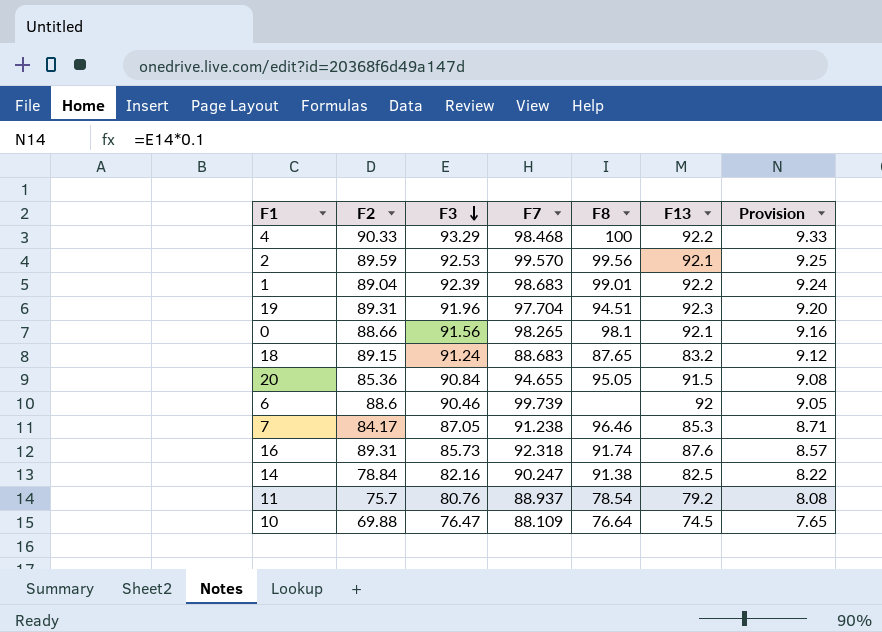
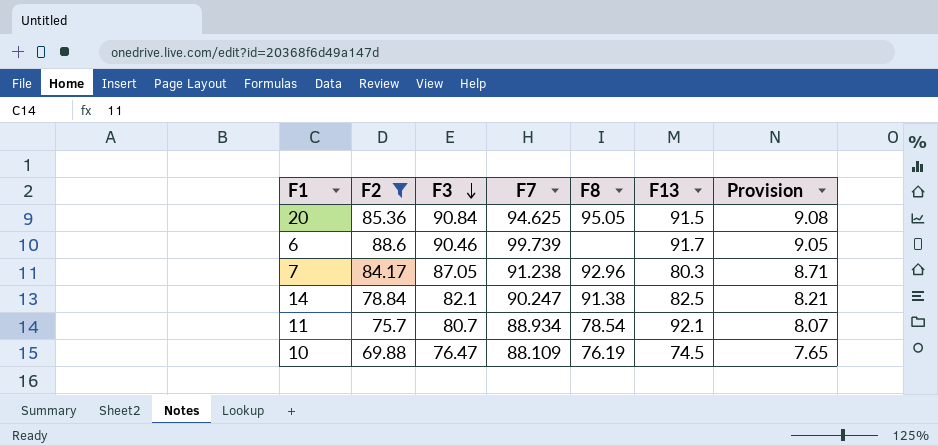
filter: none -> F2 <= 88.6
20 | F7: 94.655 -> 94.625
6 | F13: 92 -> 91.7
7 | F8: 96.46 -> 92.96
7 | F13: 85.3 -> 80.3
14 | F3: 82.16 -> 82.1
14 | Provision: 8.22 -> 8.21
11 | F3: 80.76 -> 80.7
11 | F7: 88.937 -> 88.934
11 | F13: 79.2 -> 92.1
11 | Provision: 8.08 -> 8.07
10 | F8: 76.64 -> 76.19

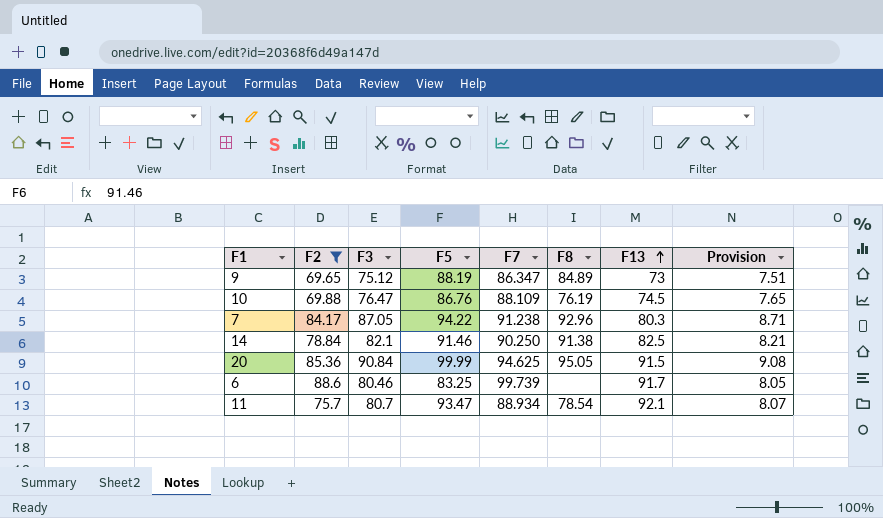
row order: F3 descending -> F13 ascending
column F5 | position: none -> 4
row 9: none -> 69.65 | 75.12 | 88.19 | 86.347 | 84.89 | 73 | 7.51
14 | F7: 90.247 -> 90.250
6 | F3: 90.46 -> 80.46
6 | Provision: 9.05 -> 8.05

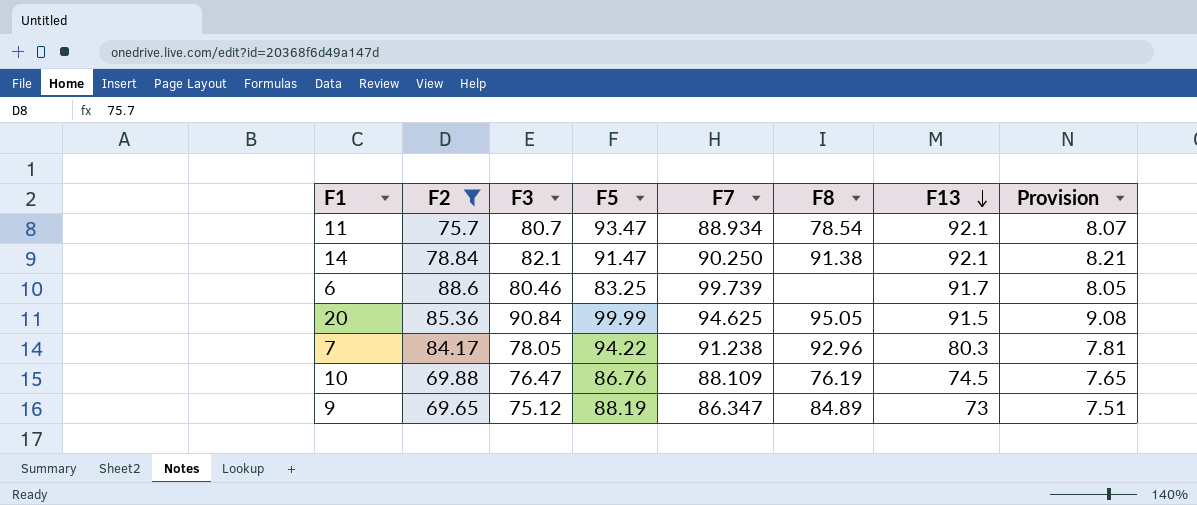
row order: F13 ascending -> F13 descending
14 | F5: 91.46 -> 91.47
14 | F13: 82.5 -> 92.1
7 | F3: 87.05 -> 78.05
7 | Provision: 8.71 -> 7.81

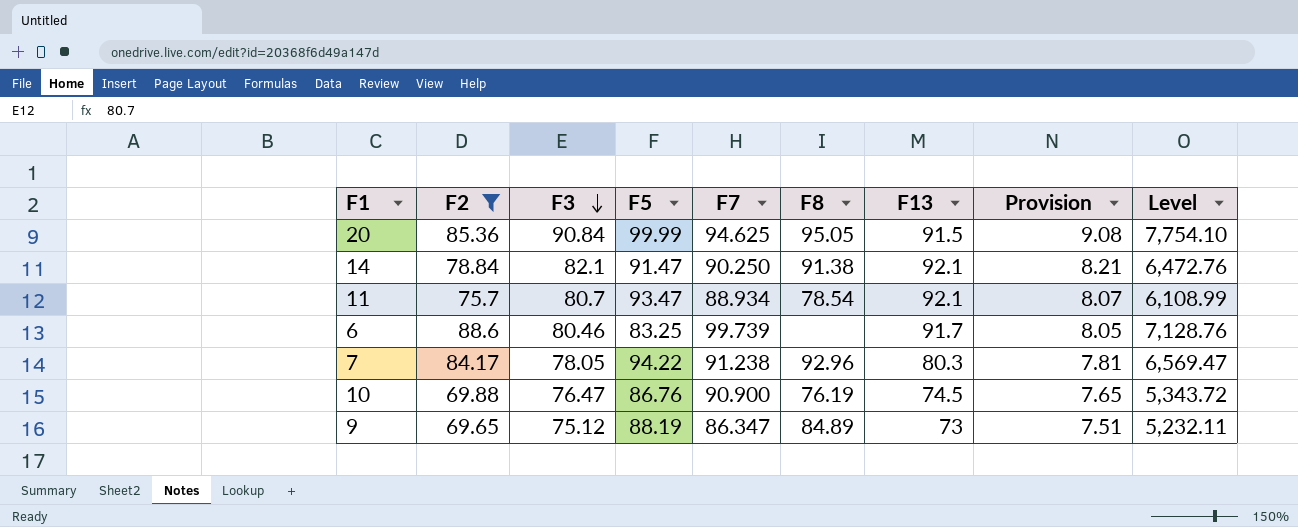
row order: F13 descending -> F3 descending
column Level | formula: none -> [F2] * [F3]
10 | F7: 88.109 -> 90.900

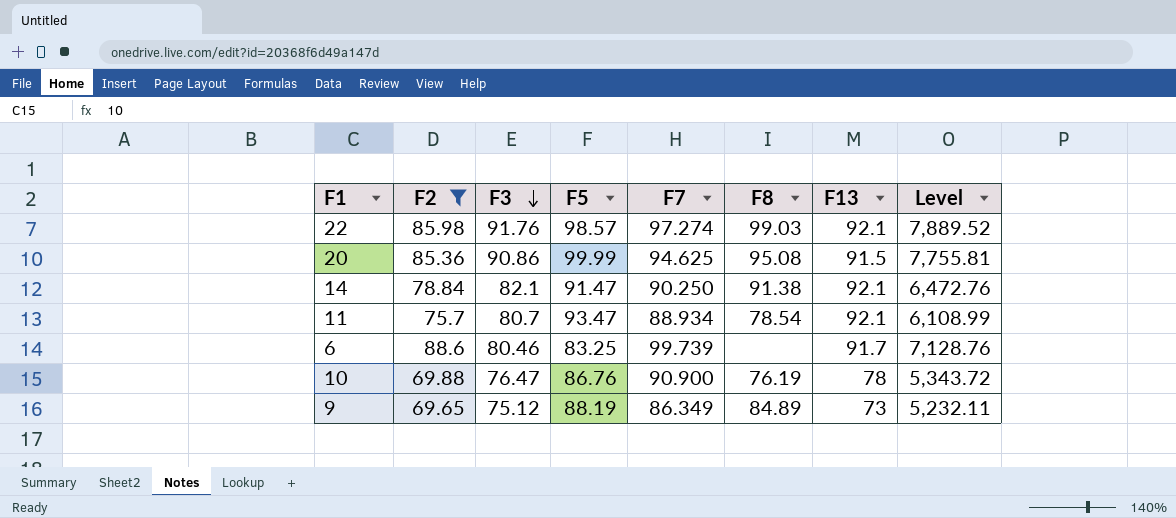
column Provision | formula: [F3] * 0.1 -> none
row 7: 84.17 | 78.05 | 94.22 | 91.238 | 92.96 | 80.3 | 7.81 | 6,569.47 -> none
row 22: none -> 85.98 | 91.76 | 98.57 | 97.274 | 99.03 | 92.1 | 7,889.52
20 | F3: 90.84 -> 90.86
20 | F8: 95.05 -> 95.08
20 | Level: 7,754.10 -> 7,755.81
10 | F13: 74.5 -> 78
9 | F7: 86.347 -> 86.349

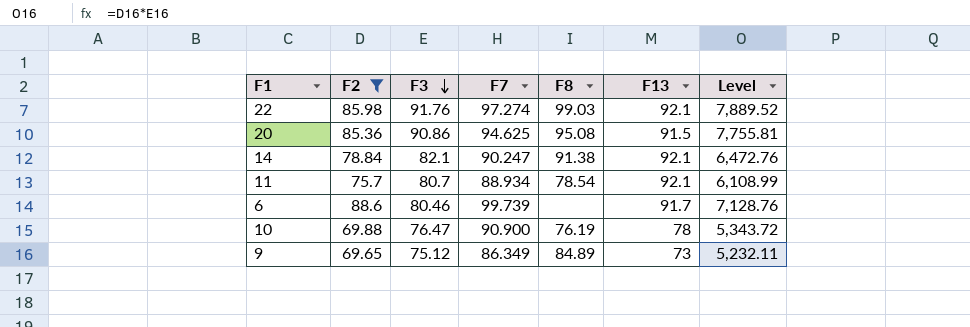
column F5 | position: 4 -> none
14 | F7: 90.250 -> 90.247

